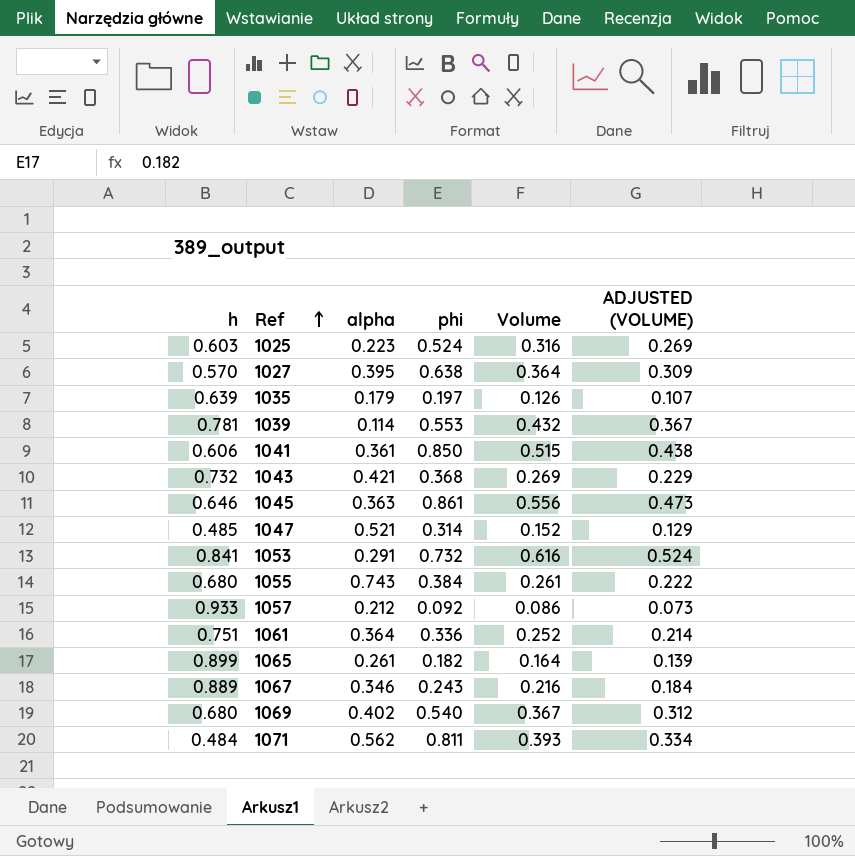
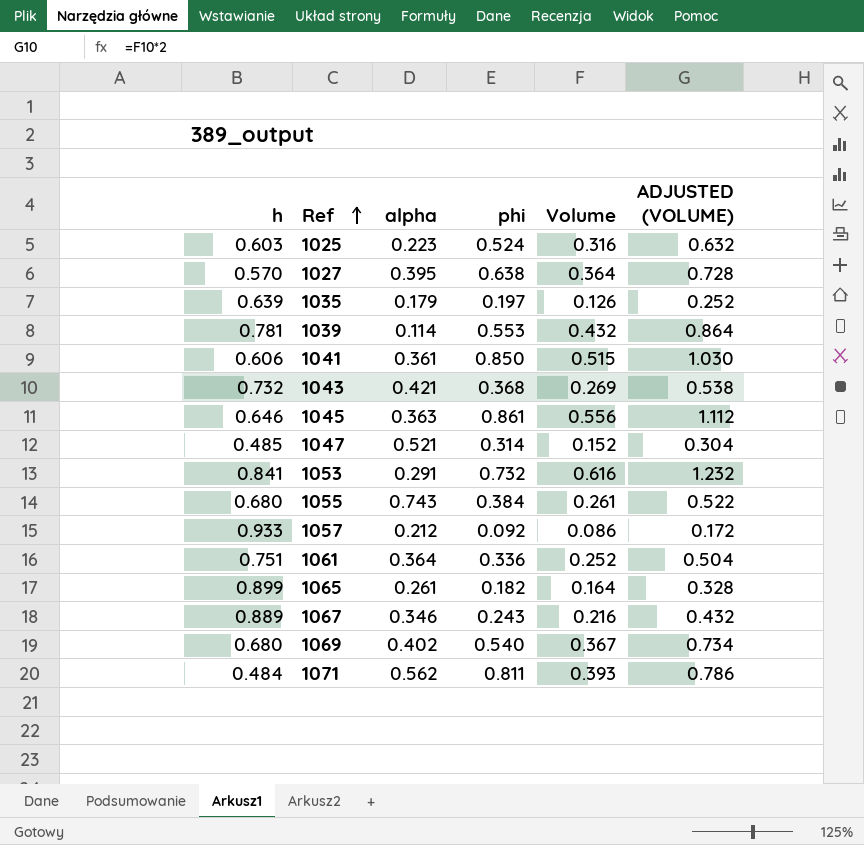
column ADJUSTED (VOLUME) | formula: [Volume] * 0.85 -> [Volume] * 2

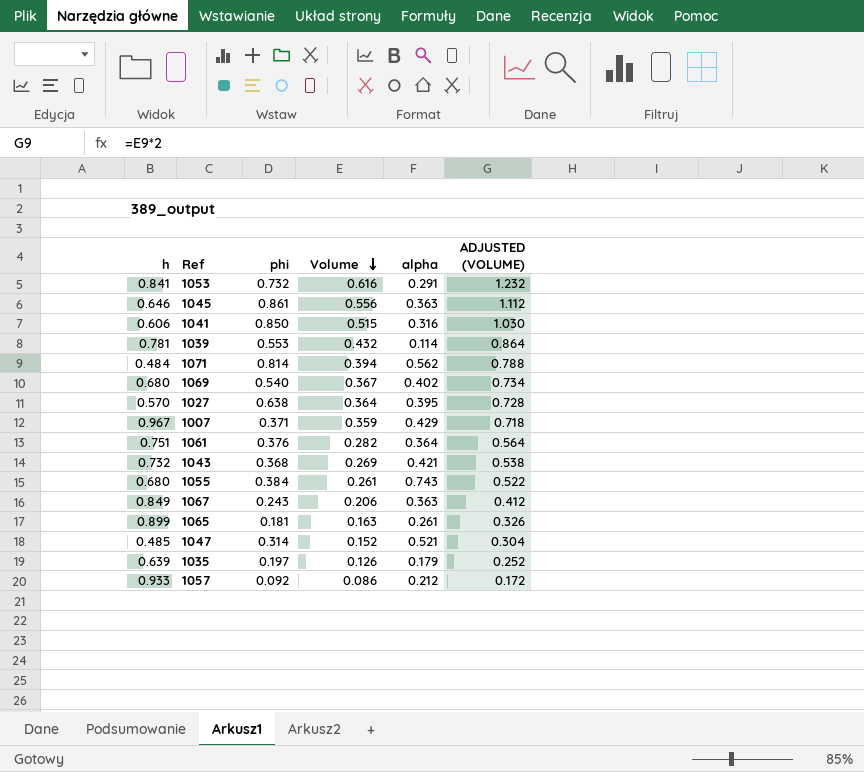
row order: Ref ascending -> Volume descending
column alpha | position: 3 -> 5
row 1025: 0.603 | 0.223 | 0.524 | 0.316 | 0.632 -> none
1041 | alpha: 0.361 -> 0.316
1071 | phi: 0.811 -> 0.814
1071 | Volume: 0.393 -> 0.394
1071 | ADJUSTED (VOLUME): 0.786 -> 0.788
row 1007: none -> 0.967 | 0.371 | 0.359 | 0.429 | 0.718
1061 | phi: 0.336 -> 0.376
1061 | Volume: 0.252 -> 0.282
1061 | ADJUSTED (VOLUME): 0.504 -> 0.564
1067 | h: 0.889 -> 0.849
1067 | Volume: 0.216 -> 0.206
1067 | alpha: 0.346 -> 0.363
1067 | ADJUSTED (VOLUME): 0.432 -> 0.412
1065 | phi: 0.182 -> 0.181
1065 | Volume: 0.164 -> 0.163
1065 | ADJUSTED (VOLUME): 0.328 -> 0.326

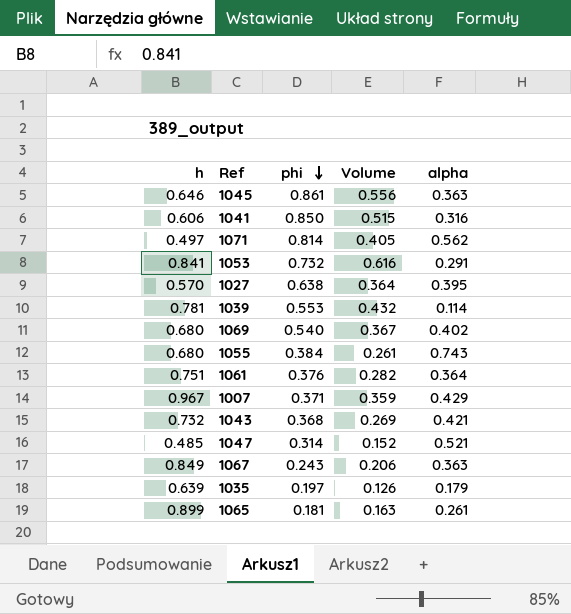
row order: Volume descending -> phi descending
column ADJUSTED (VOLUME) | formula: [Volume] * 2 -> none
row 1057: 0.933 | 0.092 | 0.086 | 0.212 | 0.172 -> none
1071 | h: 0.484 -> 0.497
1071 | Volume: 0.394 -> 0.405

